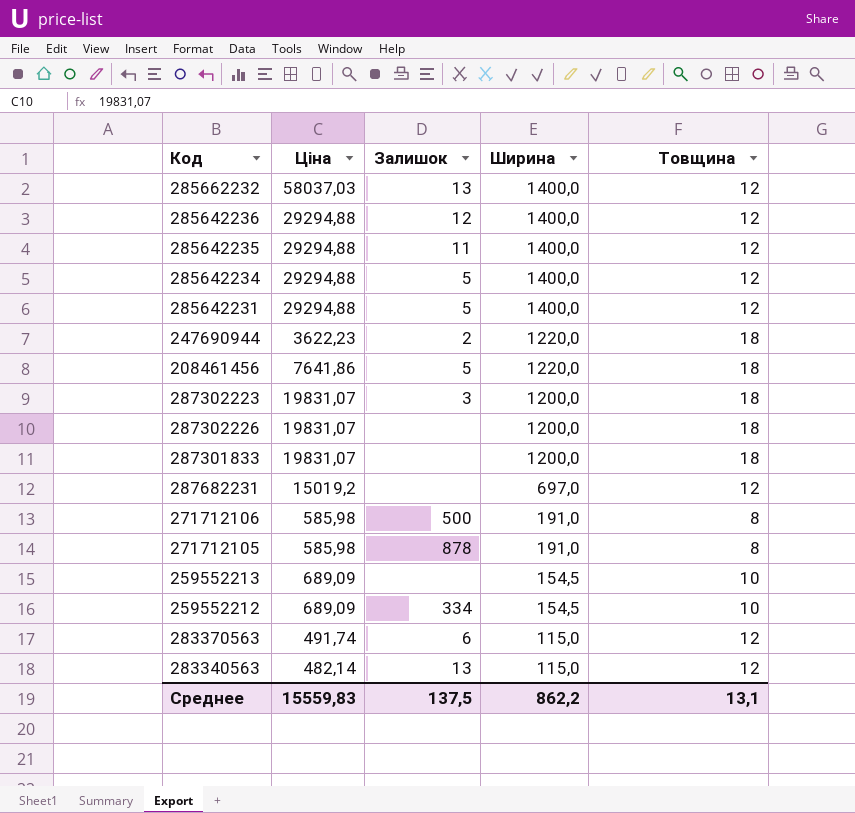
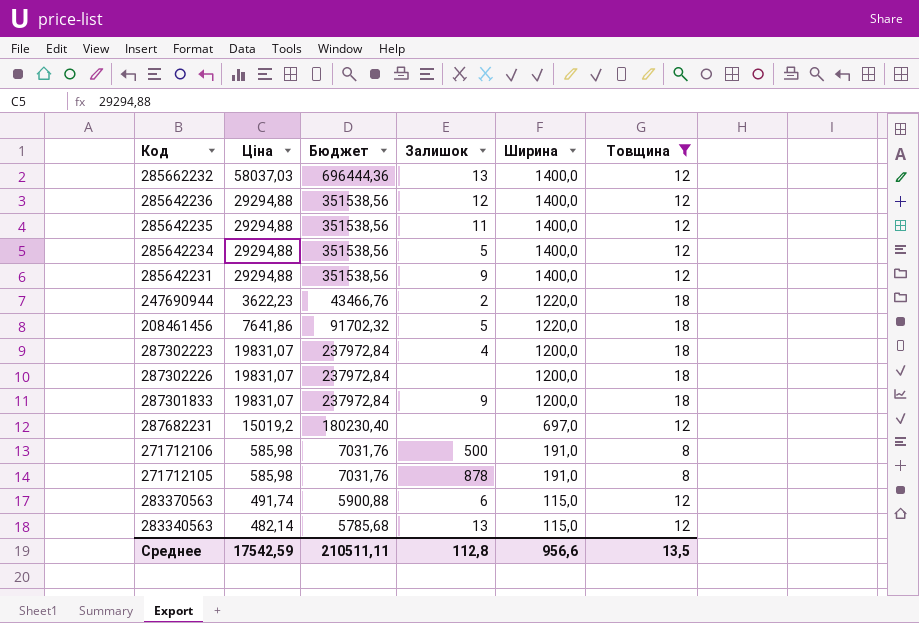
filter: none -> Товщина != 10
column Бюджет | formula: none -> [Ціна] * 12
285642231 | Залишок: 5 -> 9
287302223 | Залишок: 3 -> 4
287301833 | Залишок: none -> 9
Среднее | Ціна: 15559,83 -> 17542,59
Среднее | Залишок: 137,5 -> 112,8
Среднее | Ширина: 862,2 -> 956,6
Среднее | Товщина: 13,1 -> 13,5

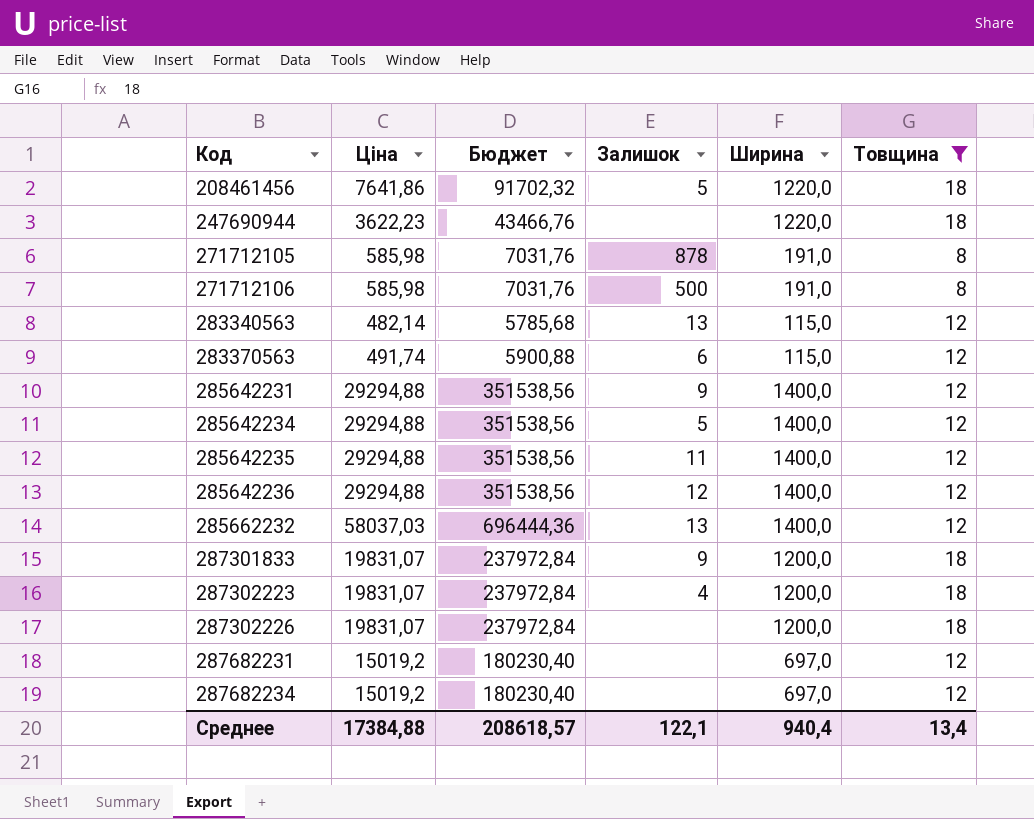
row order: Ширина descending -> Код ascending
247690944 | Залишок: 2 -> none
row 287682234: none -> 15019,2 | 180230,40 | none | 697,0 | 12
Среднее | Ціна: 17542,59 -> 17384,88
Среднее | Бюджет: 210511,11 -> 208618,57
Среднее | Залишок: 112,8 -> 122,1
Среднее | Ширина: 956,6 -> 940,4
Среднее | Товщина: 13,5 -> 13,4

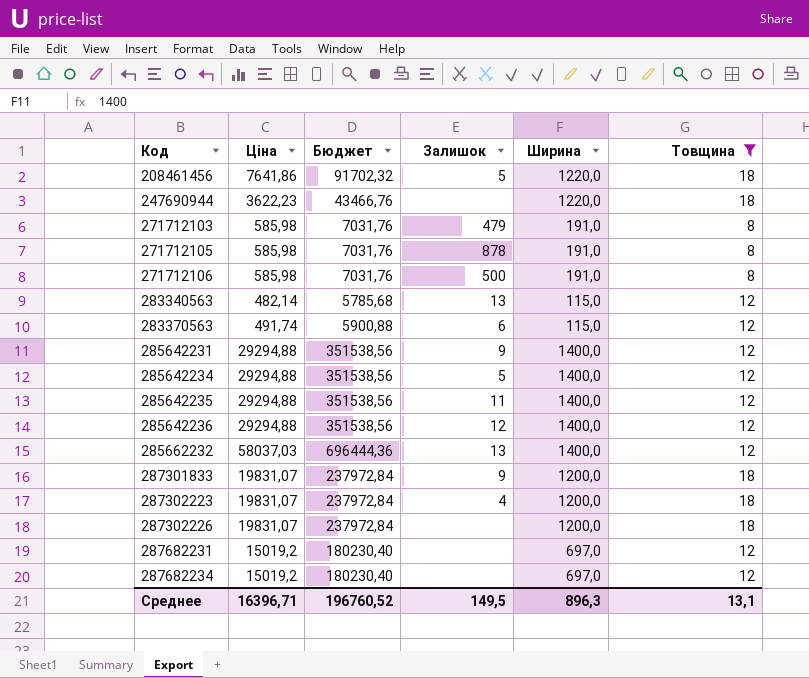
row 271712103: none -> 585,98 | 7031,76 | 479 | 191,0 | 8
Среднее | Ціна: 17384,88 -> 16396,71
Среднее | Бюджет: 208618,57 -> 196760,52
Среднее | Залишок: 122,1 -> 149,5
Среднее | Ширина: 940,4 -> 896,3
Среднее | Товщина: 13,4 -> 13,1

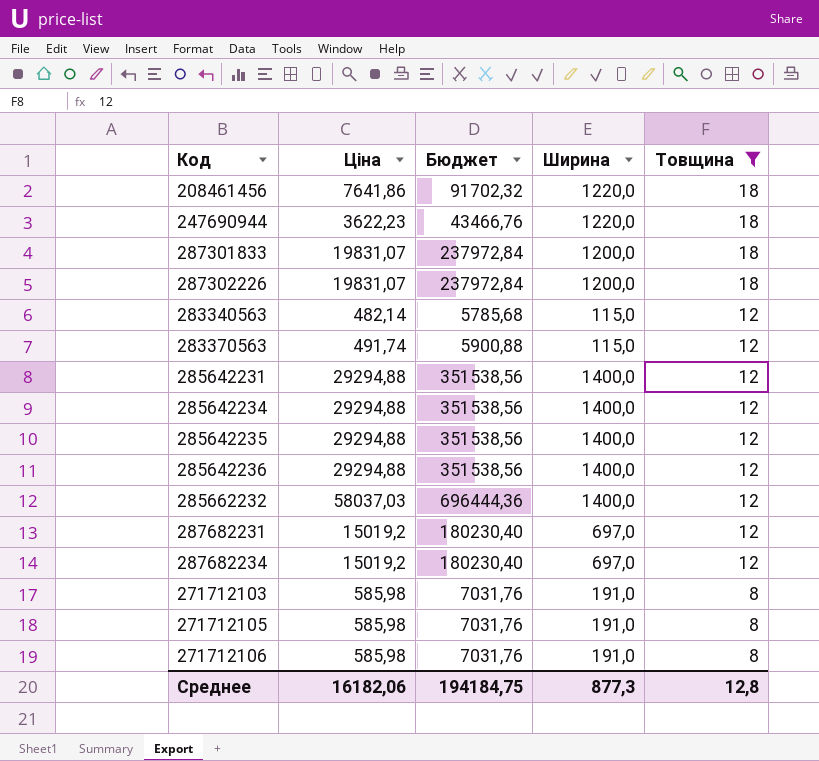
row order: Код ascending -> Товщина descending
column Залишок | position: 4 -> none
row 287302223: 19831,07 | 237972,84 | 4 | 1200,0 | 18 -> none
Среднее | Ціна: 16396,71 -> 16182,06
Среднее | Бюджет: 196760,52 -> 194184,75
Среднее | Ширина: 896,3 -> 877,3
Среднее | Товщина: 13,1 -> 12,8

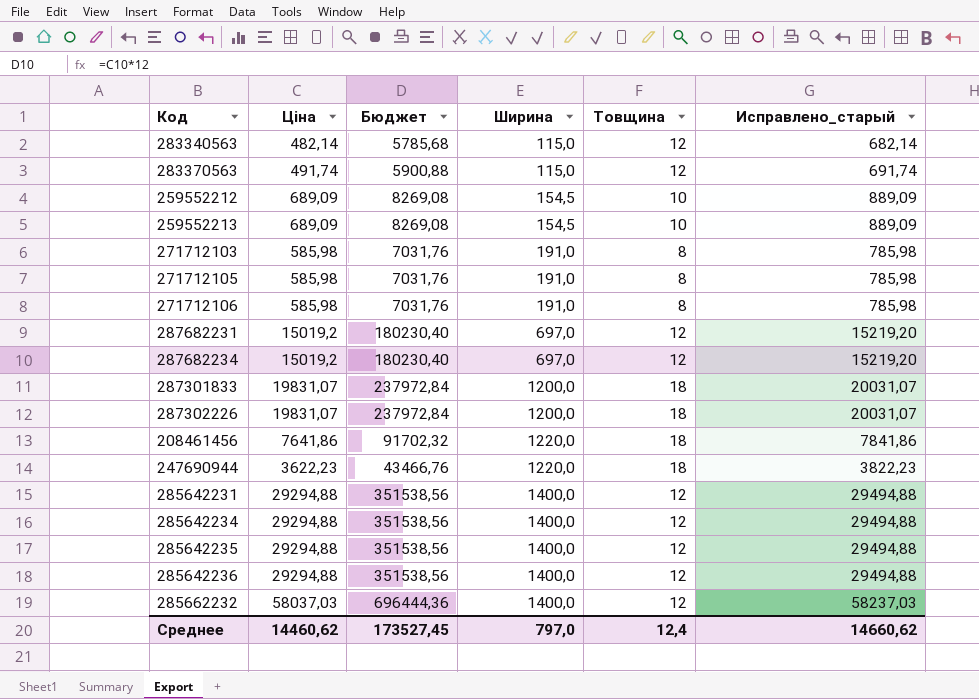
filter: Товщина != 10 -> none
row order: Товщина descending -> Ширина ascending
column Исправлено_старый | formula: none -> [Ціна] + 200
Среднее | Ціна: 16182,06 -> 14460,62
Среднее | Бюджет: 194184,75 -> 173527,45
Среднее | Ширина: 877,3 -> 797,0
Среднее | Товщина: 12,8 -> 12,4

